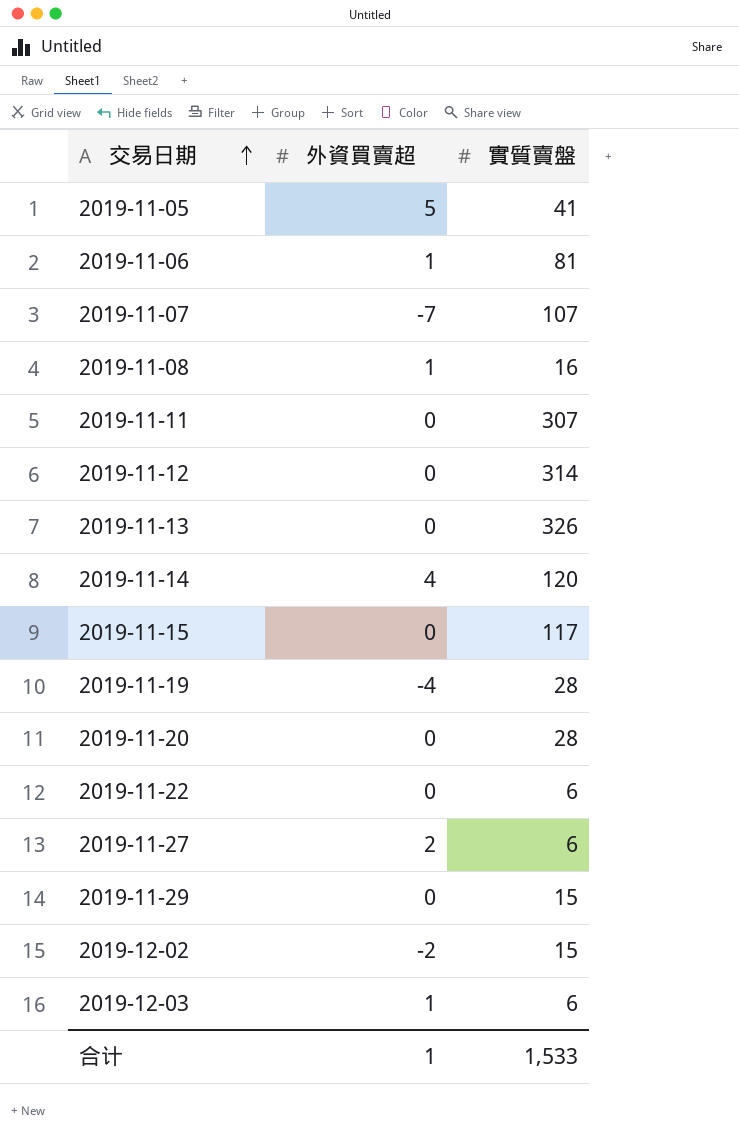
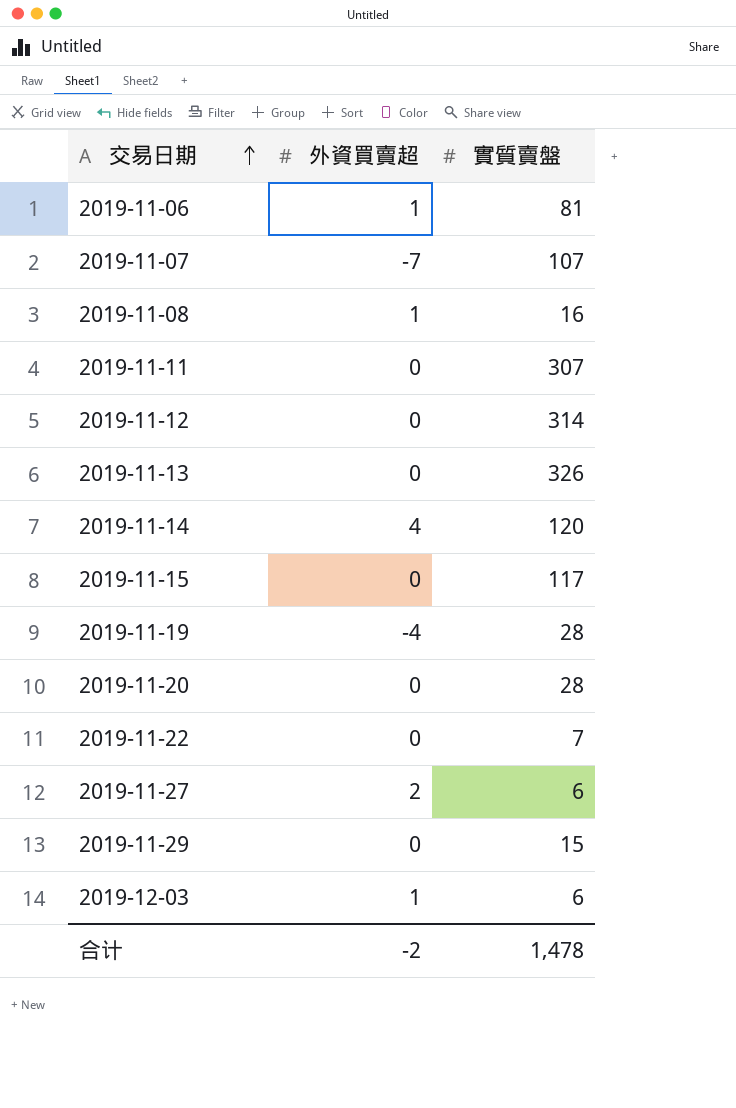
row 2019-11-05: 5 | 41 -> none
row 2019-12-02: -2 | 15 -> none
2019-11-22 | 實質賣盤: 6 -> 7
合计 | 外資買賣超: 1 -> -2
合计 | 實質賣盤: 1,533 -> 1,478

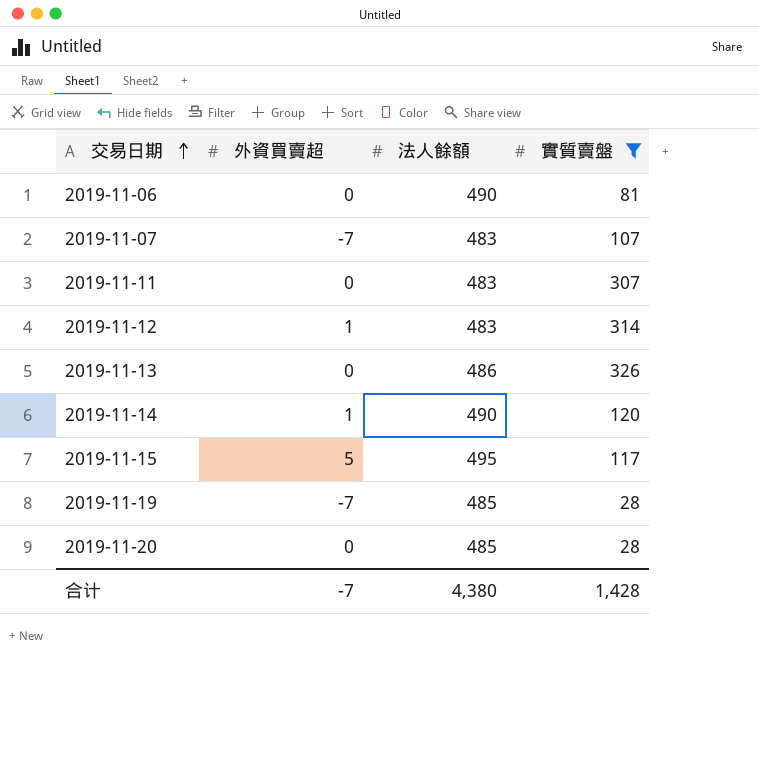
filter: none -> 實質賣盤 >= 28
column 法人餘額 | position: none -> 3
2019-11-06 | 外資買賣超: 1 -> 0
2019-11-12 | 外資買賣超: 0 -> 1
2019-11-14 | 外資買賣超: 4 -> 1
2019-11-15 | 外資買賣超: 0 -> 5
2019-11-19 | 外資買賣超: -4 -> -7
合计 | 外資買賣超: -2 -> -7
合计 | 實質賣盤: 1,478 -> 1,428

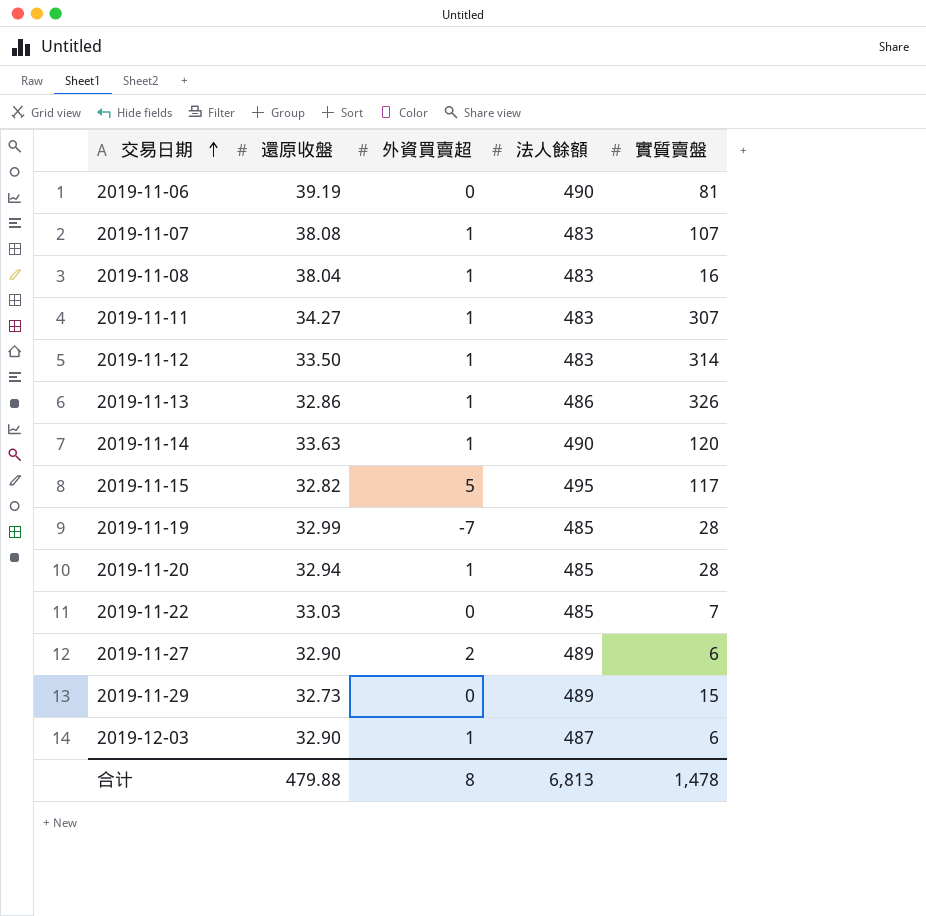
filter: 實質賣盤 >= 28 -> none
column 還原收盤 | position: none -> 2
2019-11-07 | 外資買賣超: -7 -> 1
2019-11-11 | 外資買賣超: 0 -> 1
2019-11-13 | 外資買賣超: 0 -> 1
2019-11-20 | 外資買賣超: 0 -> 1
合计 | 外資買賣超: -7 -> 8
合计 | 法人餘額: 4,380 -> 6,813
合计 | 實質賣盤: 1,428 -> 1,478

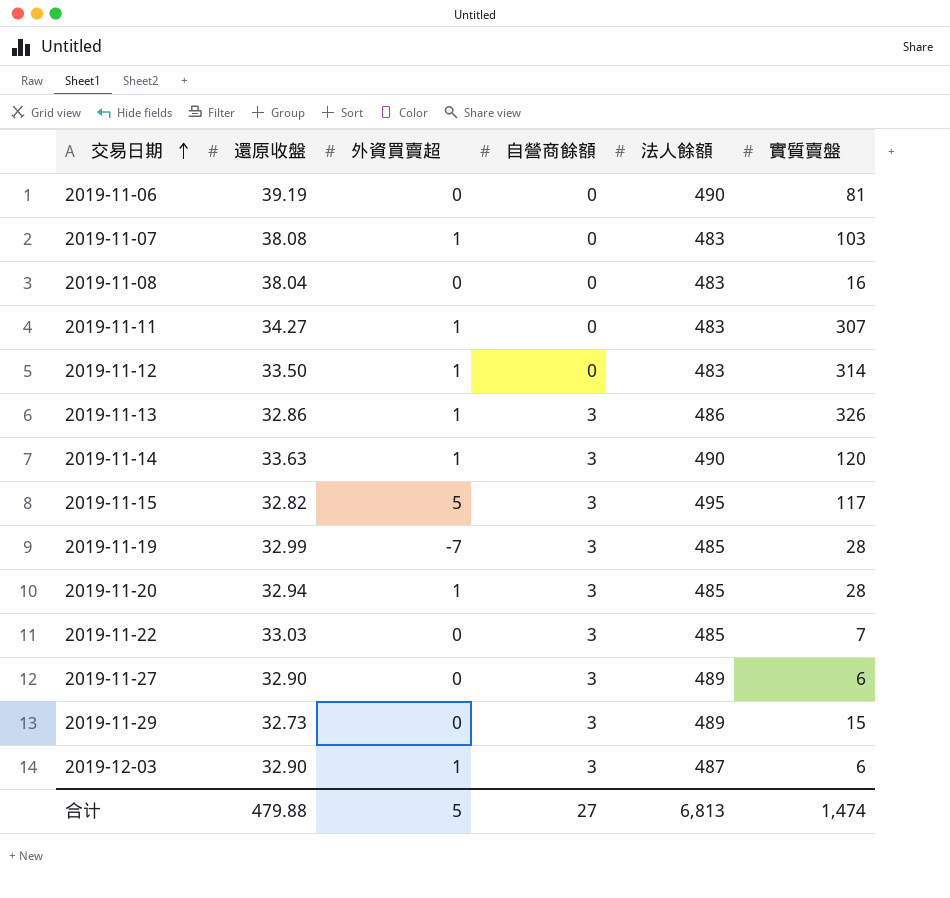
column 自營商餘額 | position: none -> 4
2019-11-07 | 實質賣盤: 107 -> 103
2019-11-08 | 外資買賣超: 1 -> 0
2019-11-27 | 外資買賣超: 2 -> 0
合计 | 外資買賣超: 8 -> 5
合计 | 實質賣盤: 1,478 -> 1,474

